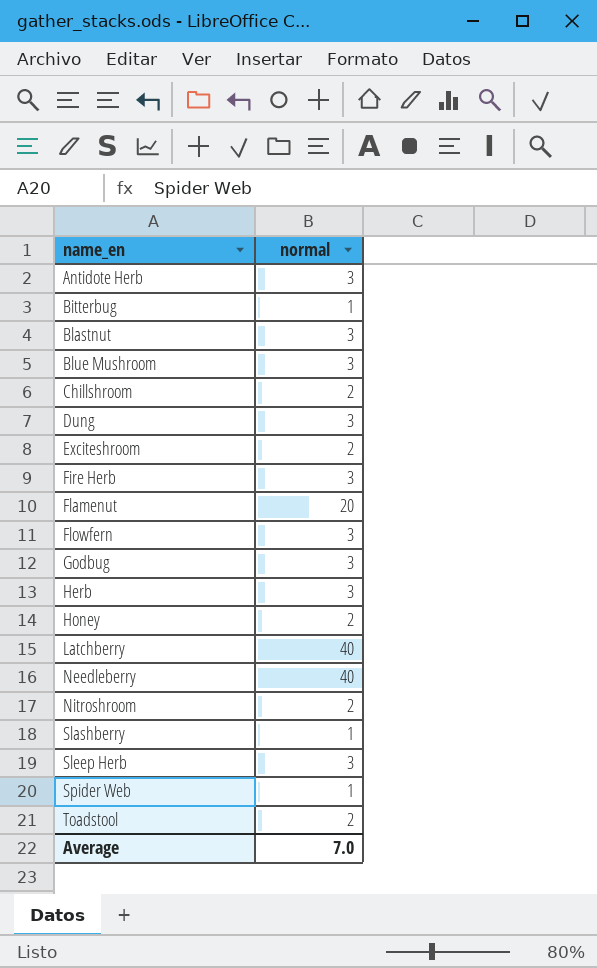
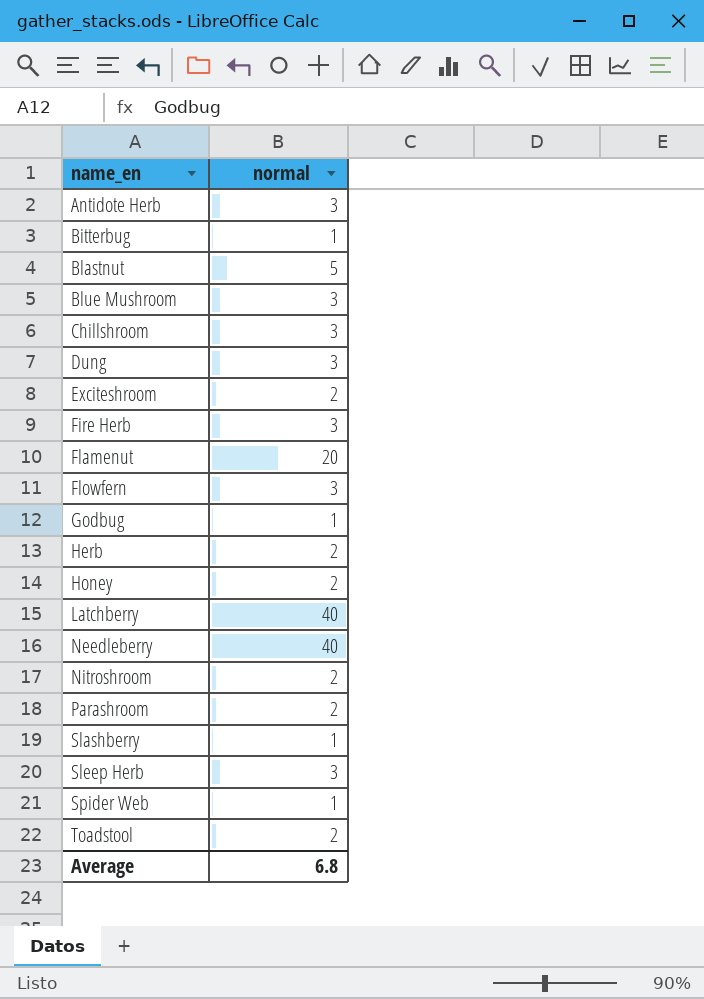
Blastnut | normal: 3 -> 5
Chillshroom | normal: 2 -> 3
Godbug | normal: 3 -> 1
Herb | normal: 3 -> 2
row Parashroom: none -> 2
Average | normal: 7.0 -> 6.8

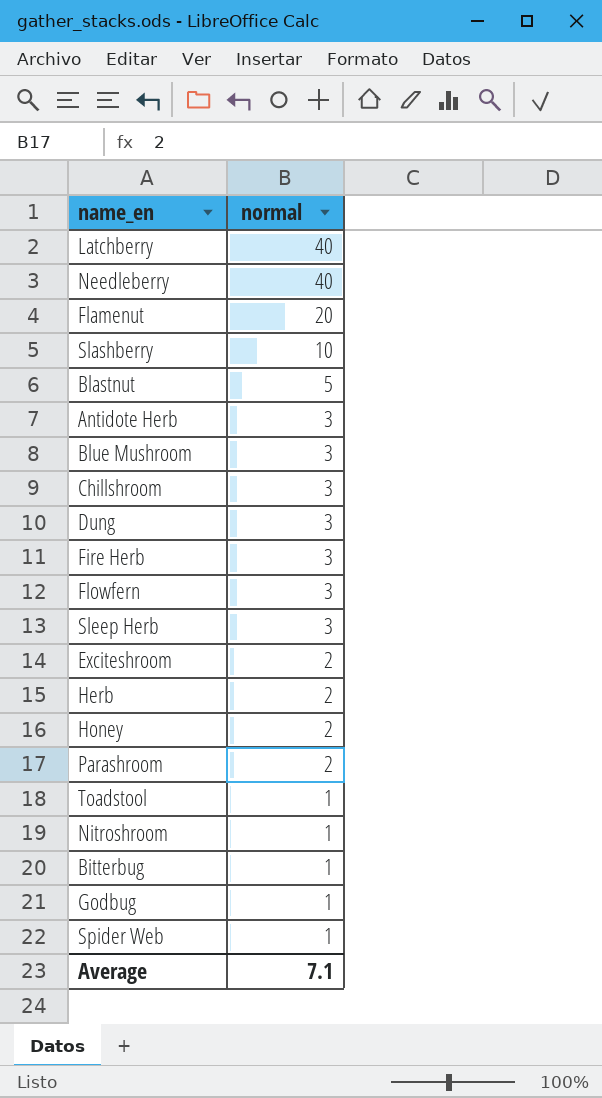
row order: name_en ascending -> normal descending
Slashberry | normal: 1 -> 10
Toadstool | normal: 2 -> 1
Nitroshroom | normal: 2 -> 1
Average | normal: 6.8 -> 7.1

